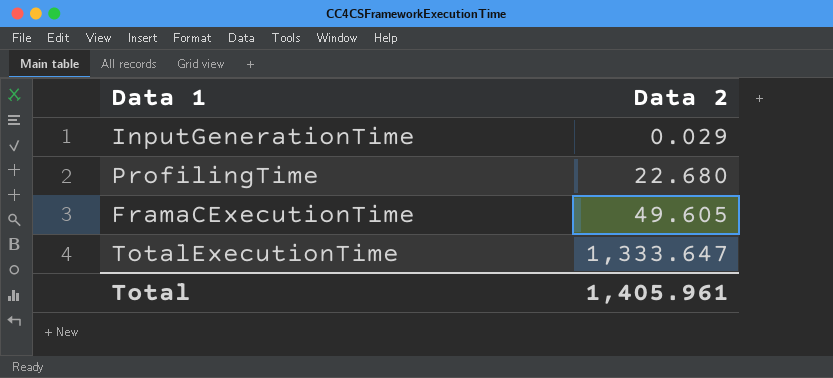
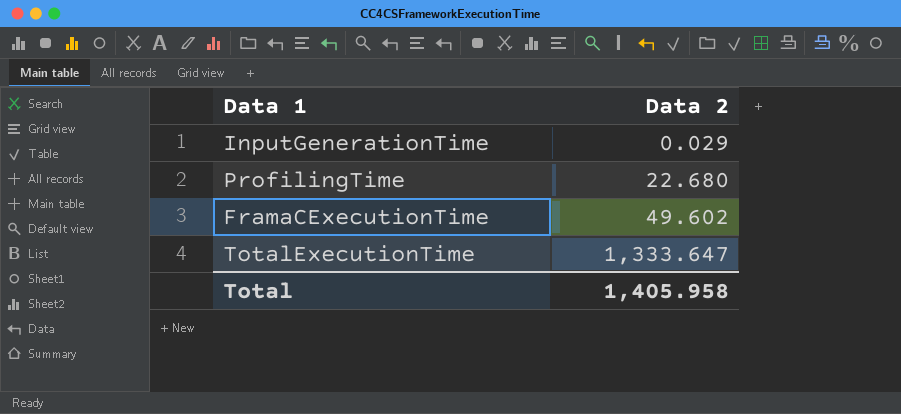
FramaCExecutionTime | Data 2: 49.605 -> 49.602
Total | Data 2: 1,405.961 -> 1,405.958

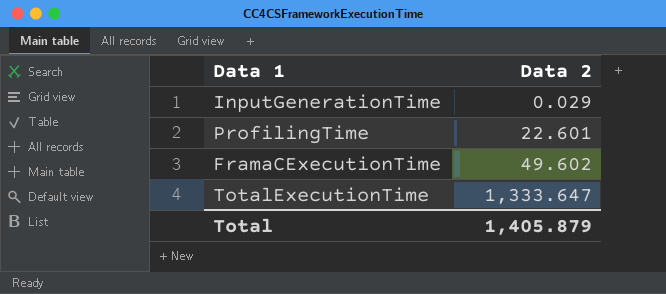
ProfilingTime | Data 2: 22.680 -> 22.601
Total | Data 2: 1,405.958 -> 1,405.879

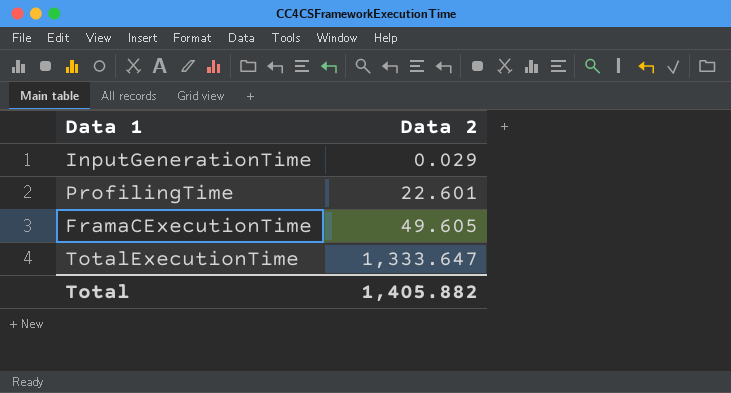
FramaCExecutionTime | Data 2: 49.602 -> 49.605
Total | Data 2: 1,405.879 -> 1,405.882

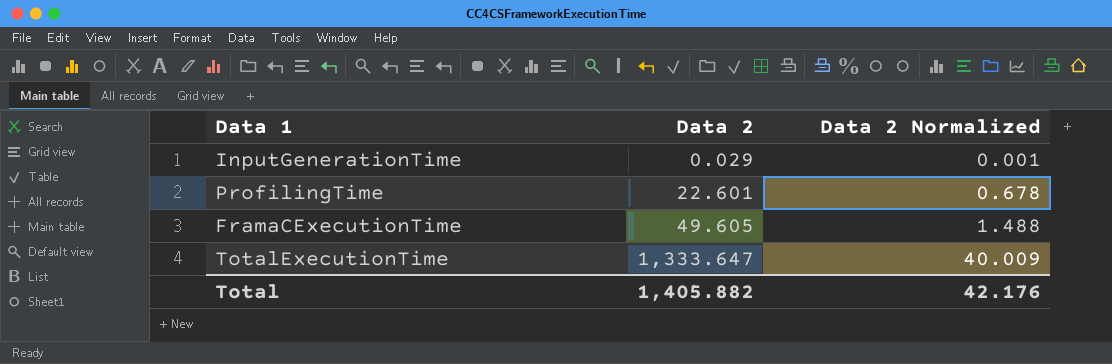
column Data 2 Normalized | formula: none -> [Data 2] * 0.03

